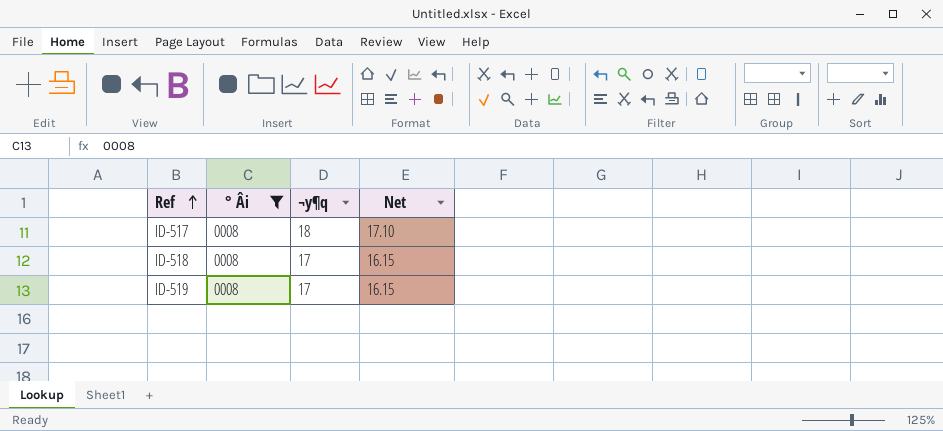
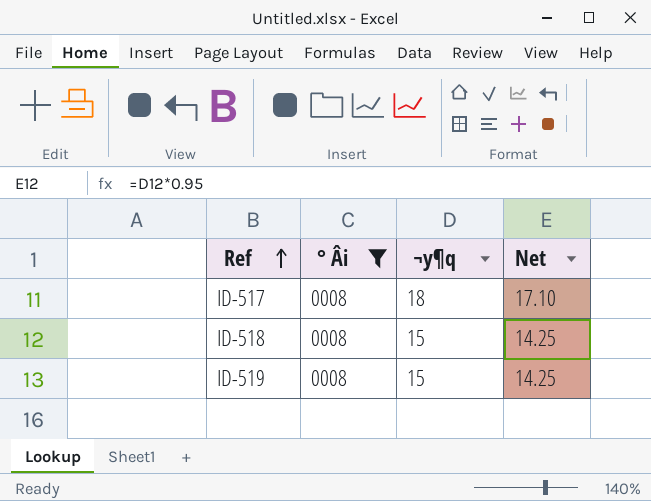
ID-518 | ¬y¶q: 17 -> 15
ID-518 | Net: 16.15 -> 14.25
ID-519 | ¬y¶q: 17 -> 15
ID-519 | Net: 16.15 -> 14.25

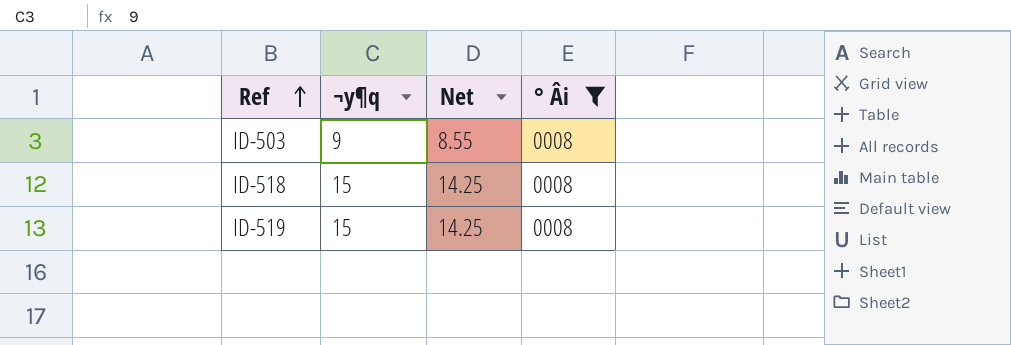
column ° Âi | position: 2 -> 4
row ID-517: 0008 | 18 | 17.10 -> none
row ID-503: none -> 9 | 8.55 | 0008

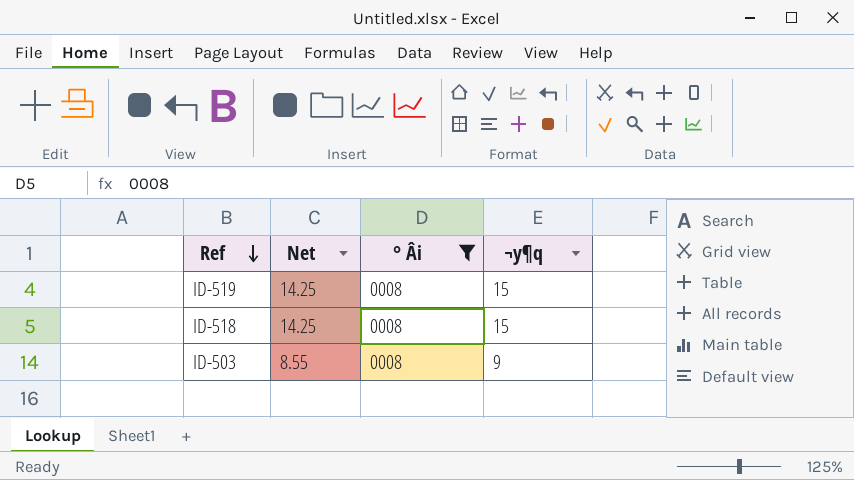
row order: Ref ascending -> Ref descending
column ¬y¶q | position: 2 -> 4

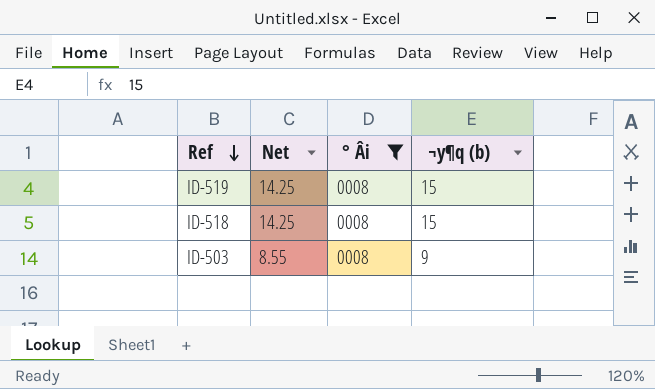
column name: ¬y¶q -> ¬y¶q (b)

